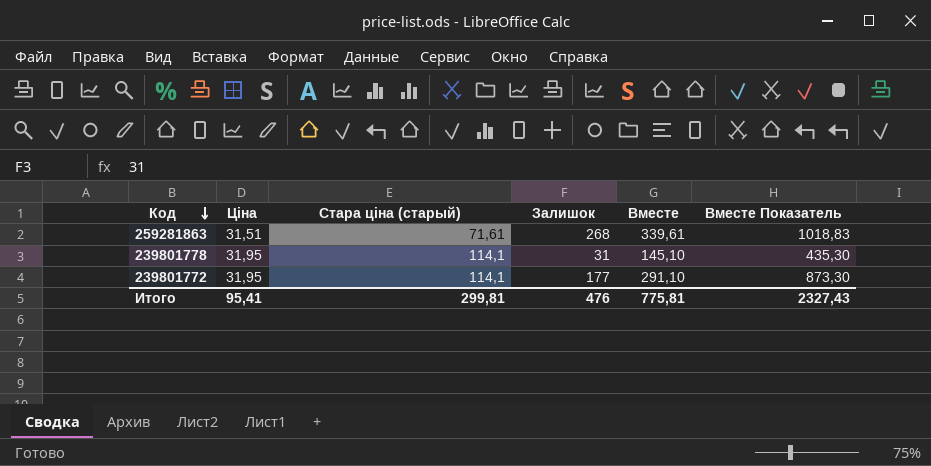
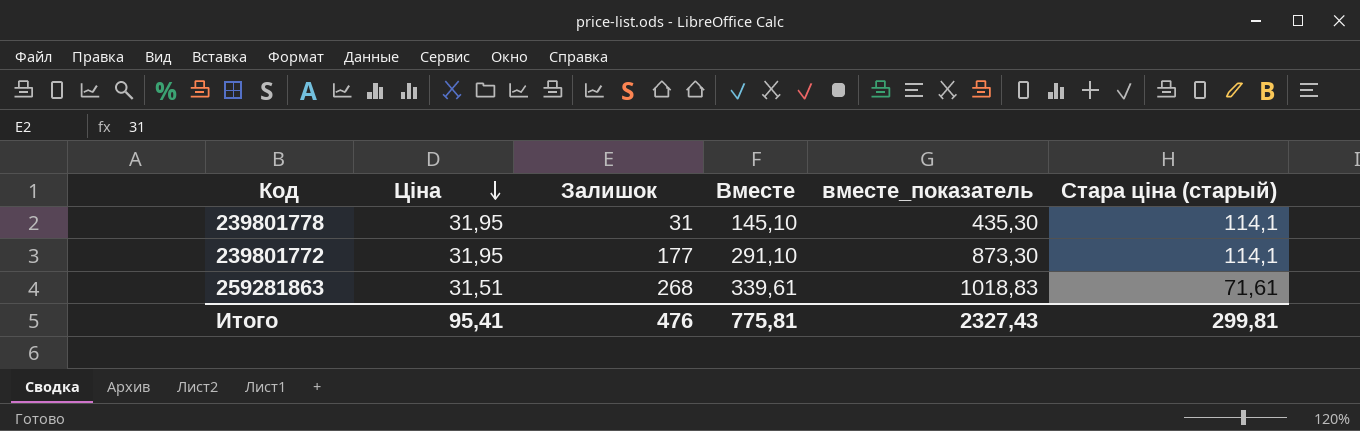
row order: Код descending -> Ціна descending
column name: Вместе Показатель -> вместе_показатель
column Стара ціна (старый) | position: 3 -> 6

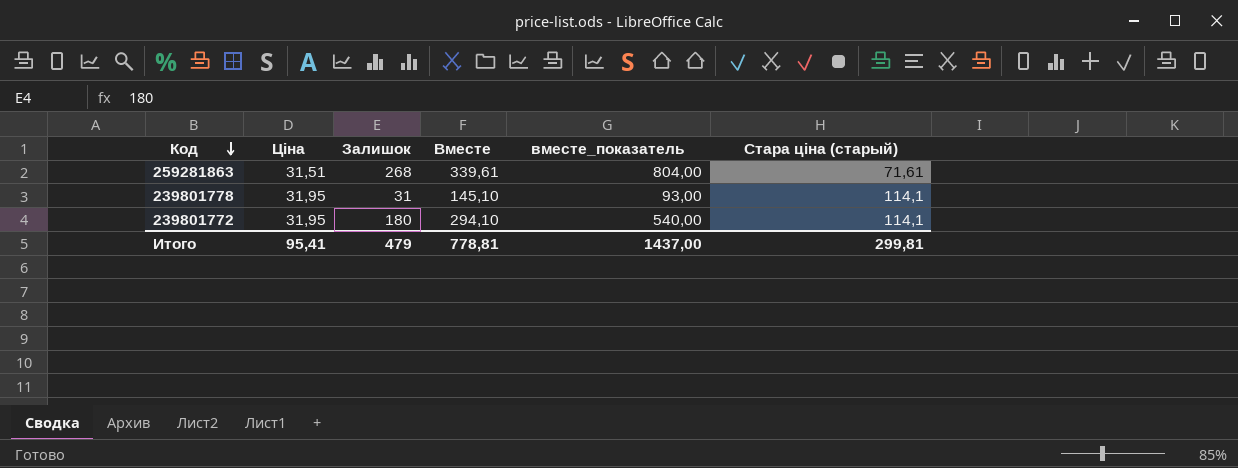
row order: Ціна descending -> Код descending
column вместе_показатель | formula: [Вместе] * 3 -> [Залишок] * 3
239801772 | Залишок: 177 -> 180
239801772 | Вместе: 291,10 -> 294,10
Итого | Залишок: 476 -> 479
Итого | Вместе: 775,81 -> 778,81
Итого | вместе_показатель: 2327,43 -> 1437,00

